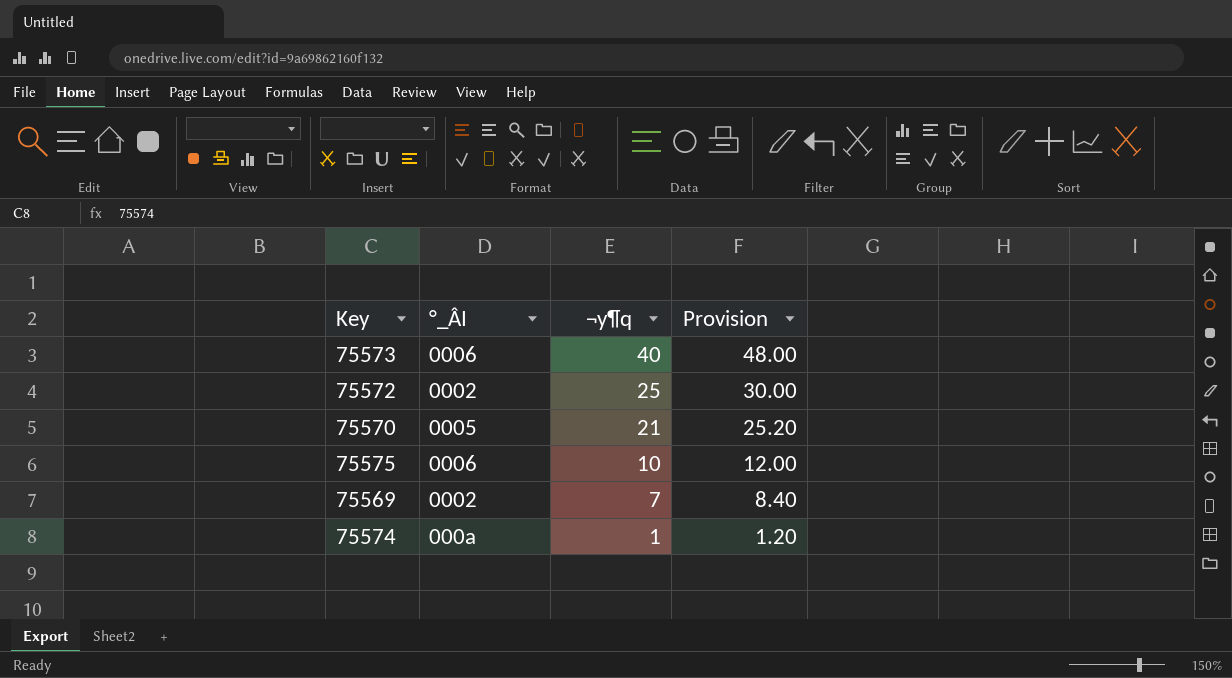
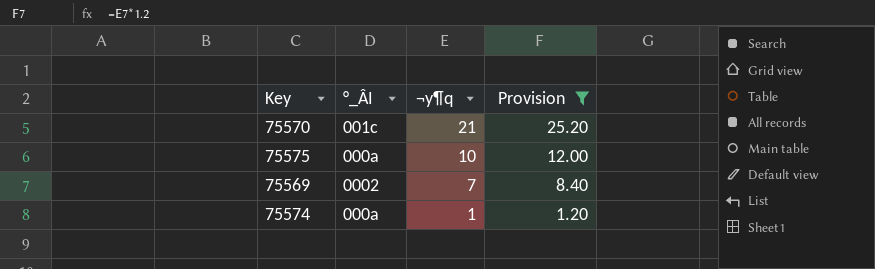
filter: none -> Provision <= 25.20
75570 | °_ÂI: 0005 -> 001c
75575 | °_ÂI: 0006 -> 000a

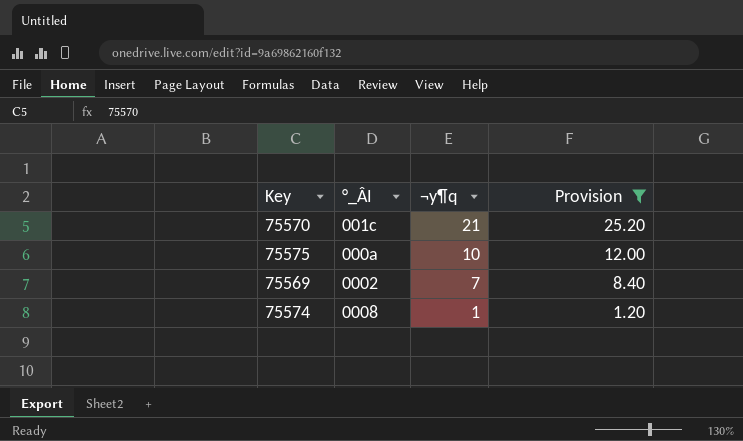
75574 | °_ÂI: 000a -> 0008

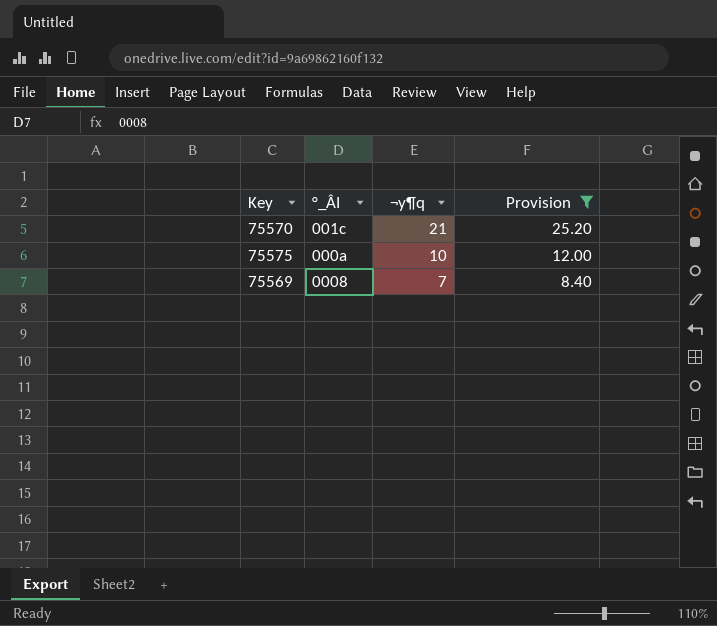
row 75574: 0008 | 1 | 1.20 -> none
75569 | °_ÂI: 0002 -> 0008

